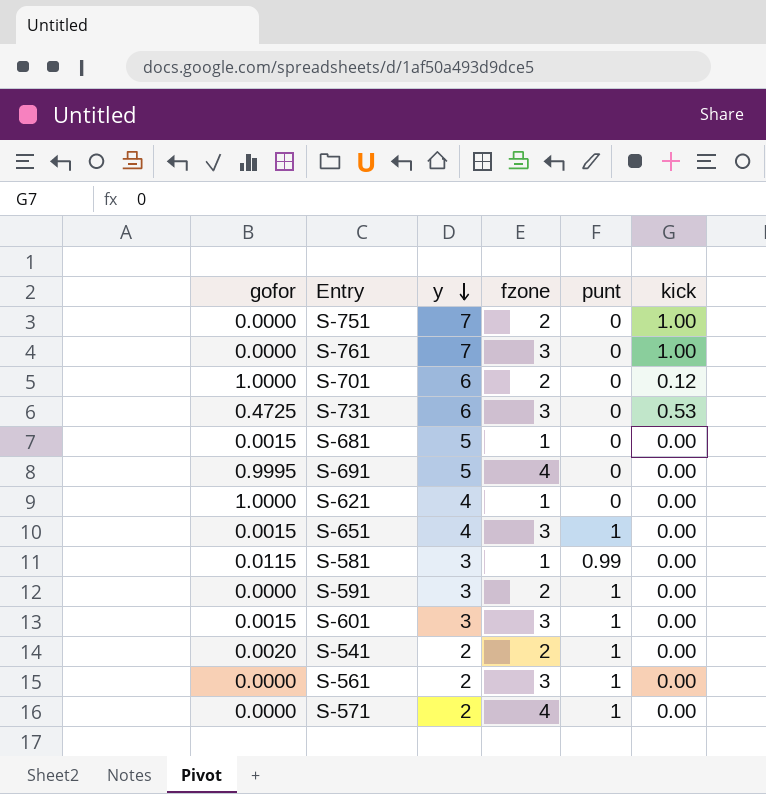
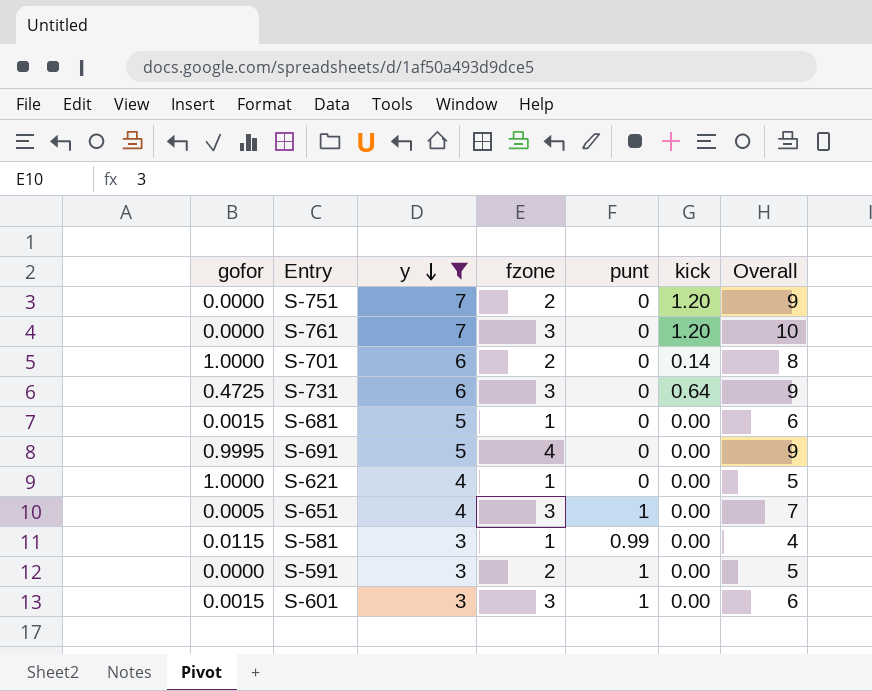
filter: none -> y != 2
column Overall | formula: none -> [y] + [fzone]
S-751 | kick: 1.00 -> 1.20
S-761 | kick: 1.00 -> 1.20
S-701 | kick: 0.12 -> 0.14
S-731 | kick: 0.53 -> 0.64
S-651 | gofor: 0.0015 -> 0.0005

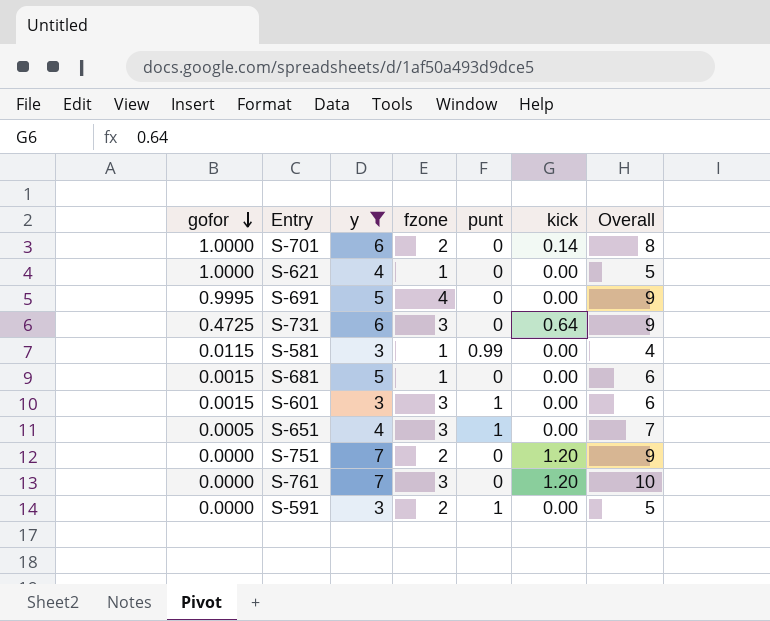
row order: y descending -> gofor descending

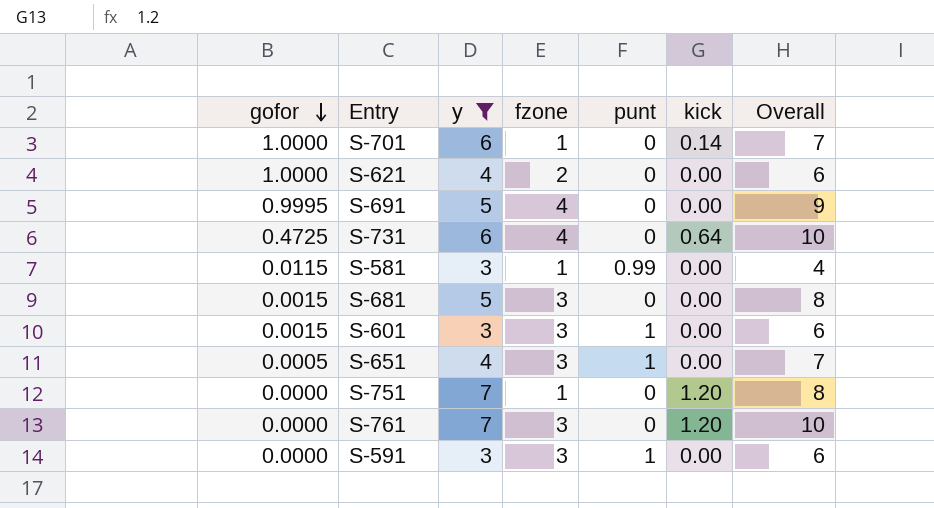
S-701 | fzone: 2 -> 1
S-701 | Overall: 8 -> 7
S-621 | fzone: 1 -> 2
S-621 | Overall: 5 -> 6
S-731 | fzone: 3 -> 4
S-731 | Overall: 9 -> 10
S-681 | fzone: 1 -> 3
S-681 | Overall: 6 -> 8
S-751 | fzone: 2 -> 1
S-751 | Overall: 9 -> 8
S-591 | fzone: 2 -> 3
S-591 | Overall: 5 -> 6

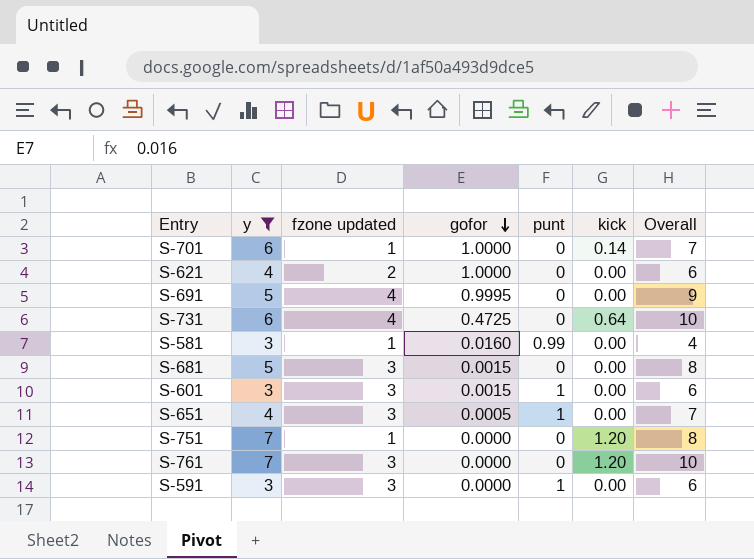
column name: fzone -> fzone updated
column gofor | position: 1 -> 4
S-581 | gofor: 0.0115 -> 0.0160

